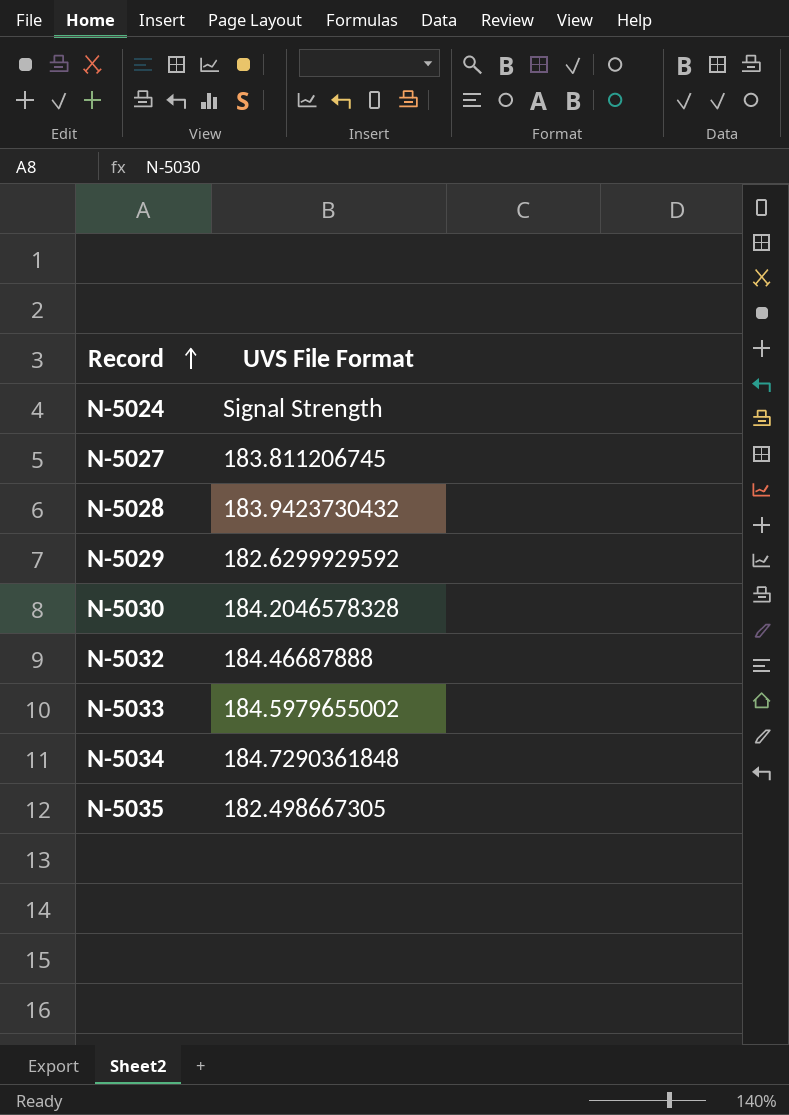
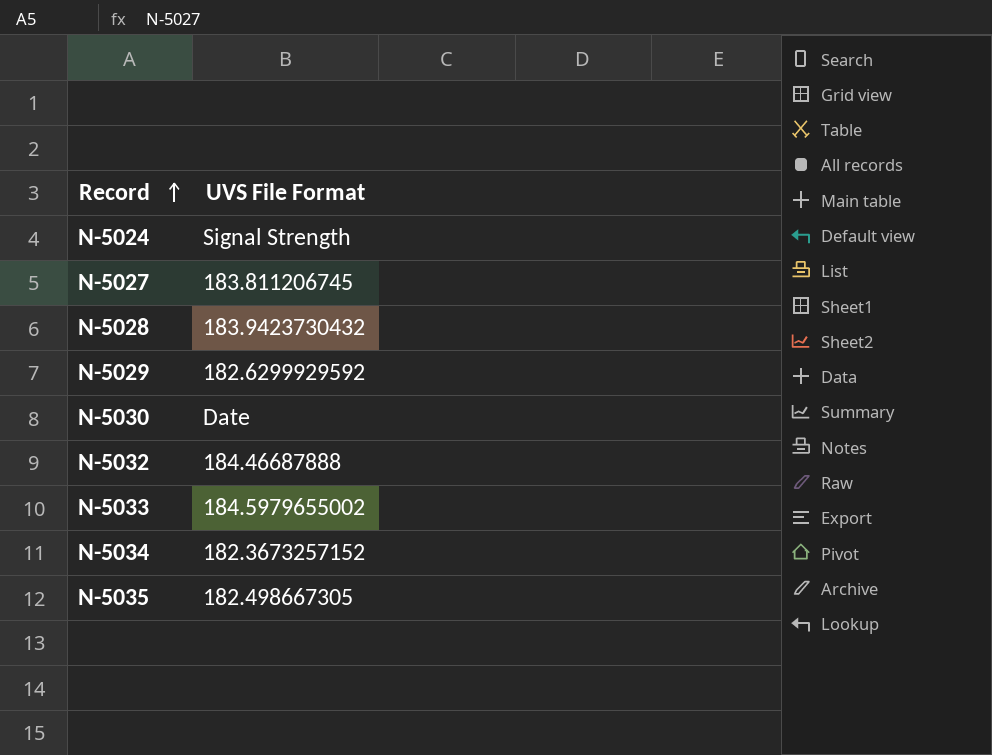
N-5030 | UVS File Format: 184.2046578328 -> Date
N-5034 | UVS File Format: 184.7290361848 -> 182.3673257152

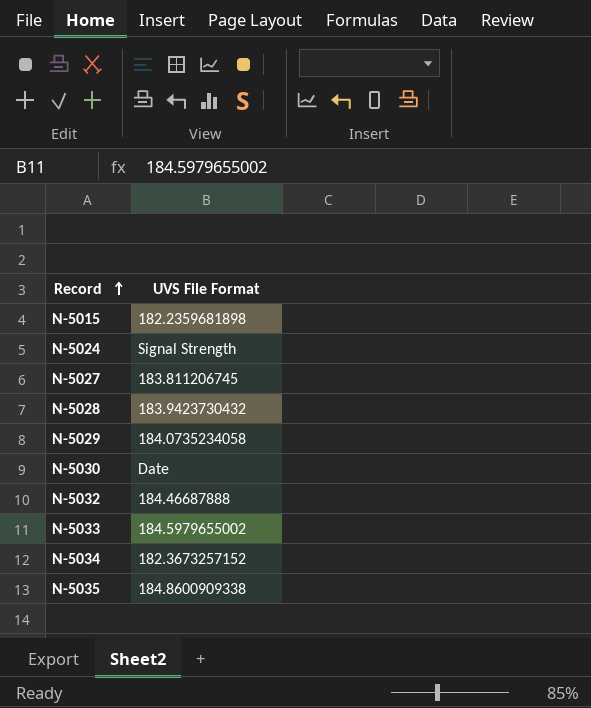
row N-5015: none -> 182.2359681898
N-5029 | UVS File Format: 182.6299929592 -> 184.0735234058
N-5035 | UVS File Format: 182.498667305 -> 184.8600909338

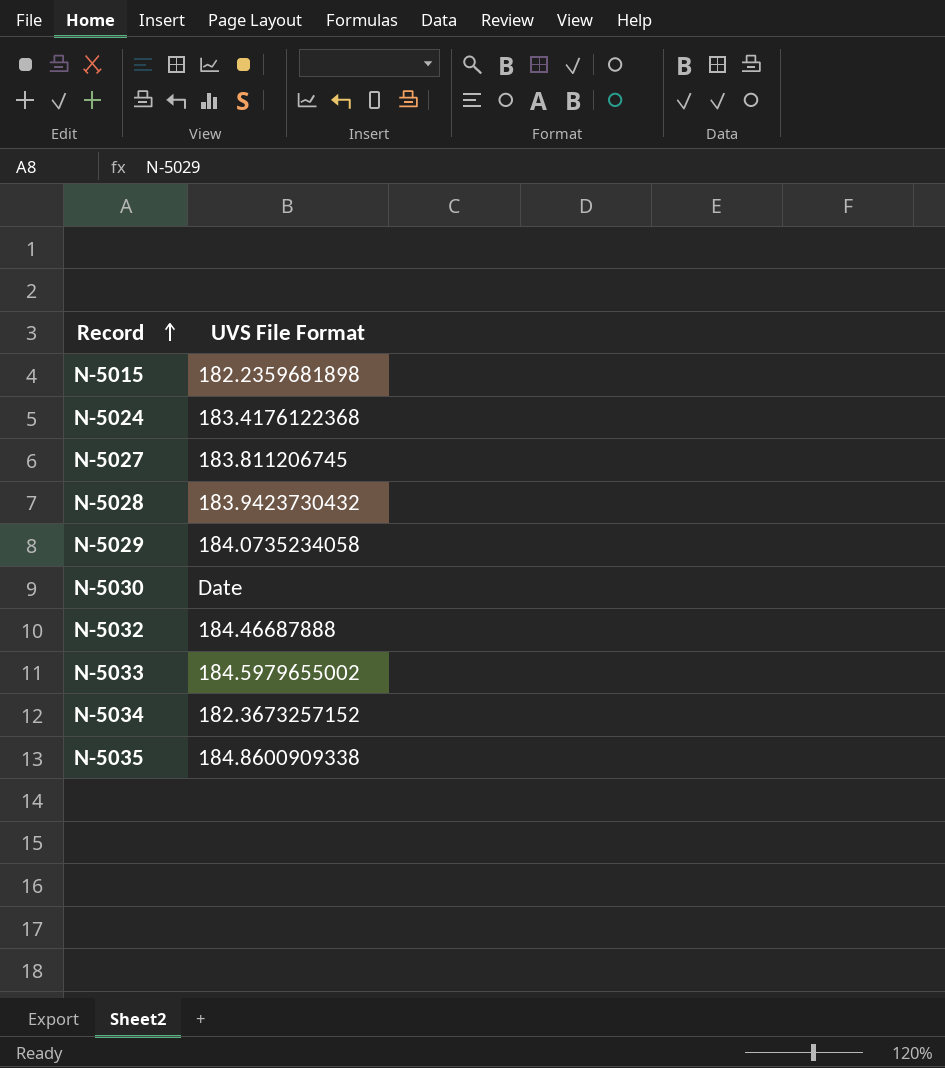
N-5024 | UVS File Format: Signal Strength -> 183.4176122368

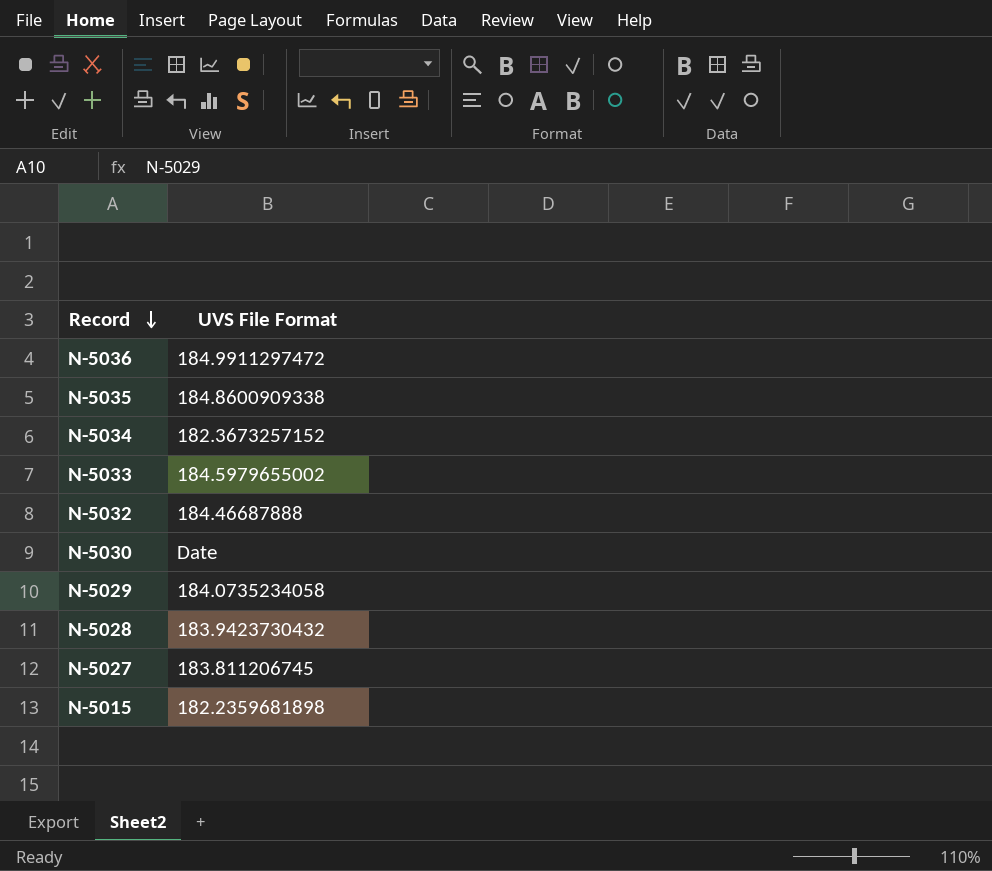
row order: Record ascending -> Record descending
row N-5024: 183.4176122368 -> none
row N-5036: none -> 184.9911297472

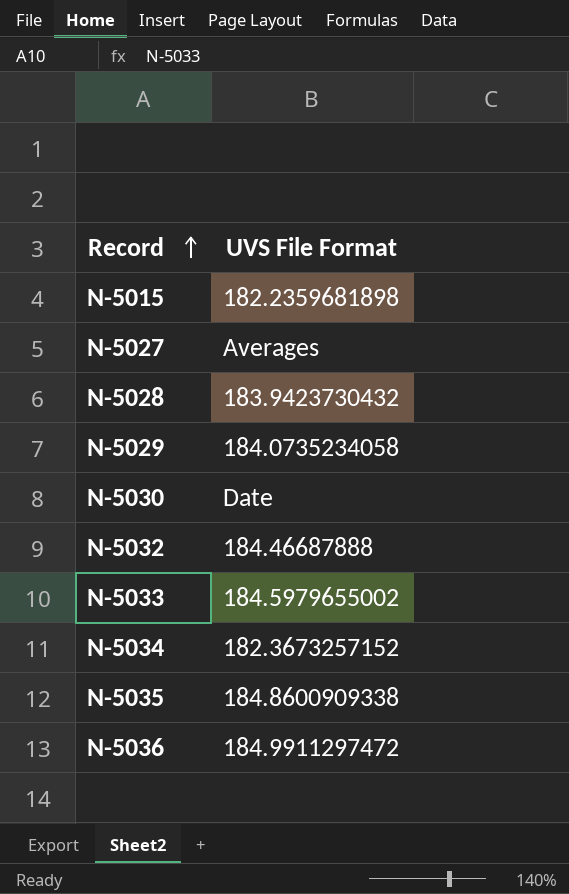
row order: Record descending -> Record ascending
N-5027 | UVS File Format: 183.811206745 -> Averages

